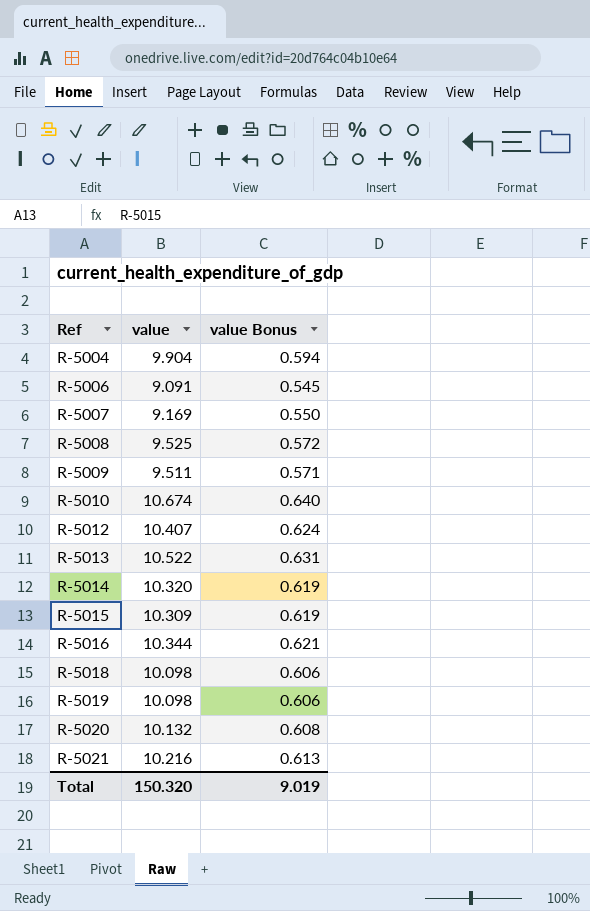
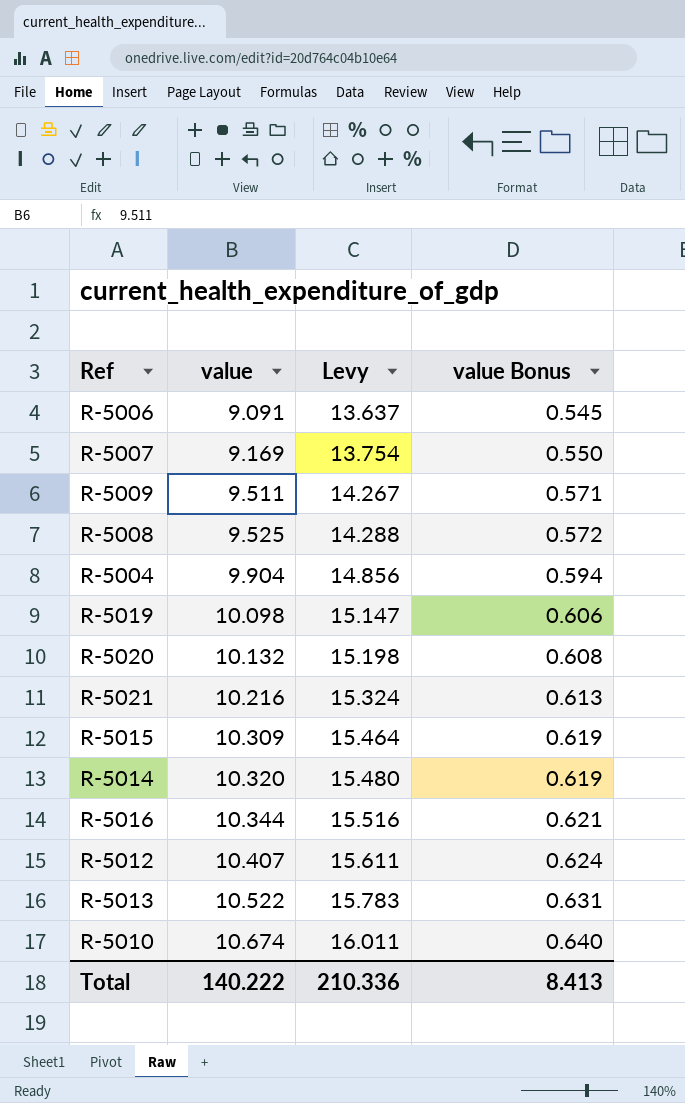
row order: Ref ascending -> value ascending
column Levy | formula: none -> [value] * 1.5
row R-5018: 10.098 | 0.606 -> none
Total | value: 150.320 -> 140.222
Total | value Bonus: 9.019 -> 8.413

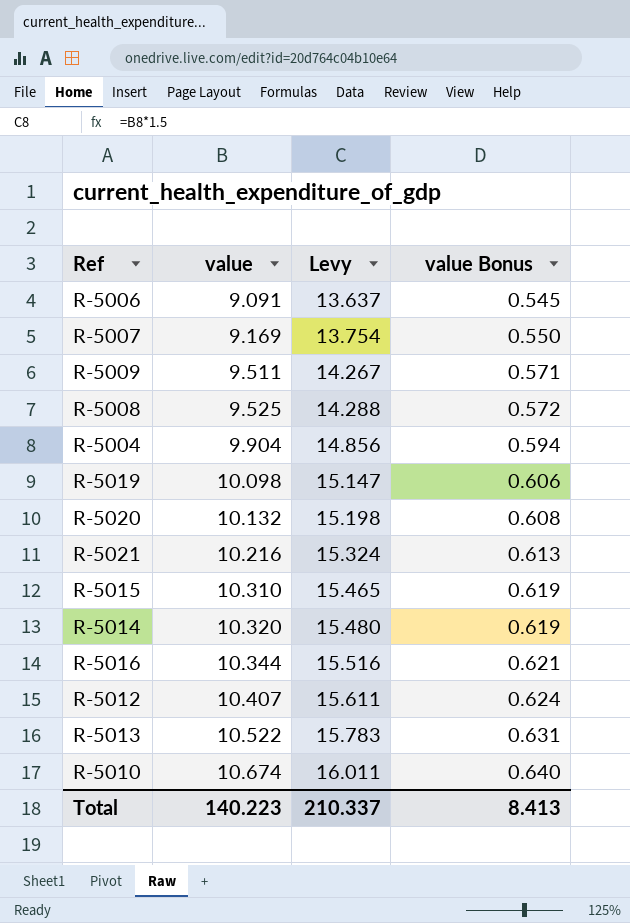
R-5015 | value: 10.309 -> 10.310
R-5015 | Levy: 15.464 -> 15.465
Total | value: 140.222 -> 140.223
Total | Levy: 210.336 -> 210.337

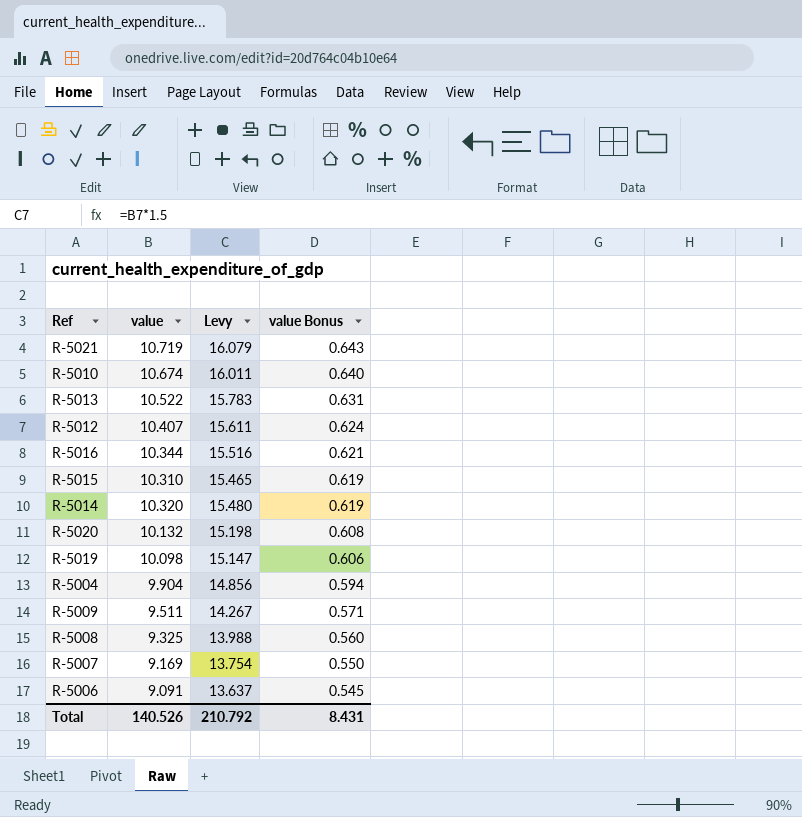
row order: value ascending -> value Bonus descending
R-5021 | value: 10.216 -> 10.719
R-5021 | Levy: 15.324 -> 16.079
R-5021 | value Bonus: 0.613 -> 0.643
R-5008 | value: 9.525 -> 9.325
R-5008 | Levy: 14.288 -> 13.988
R-5008 | value Bonus: 0.572 -> 0.560
Total | value: 140.223 -> 140.526
Total | Levy: 210.337 -> 210.792
Total | value Bonus: 8.413 -> 8.431

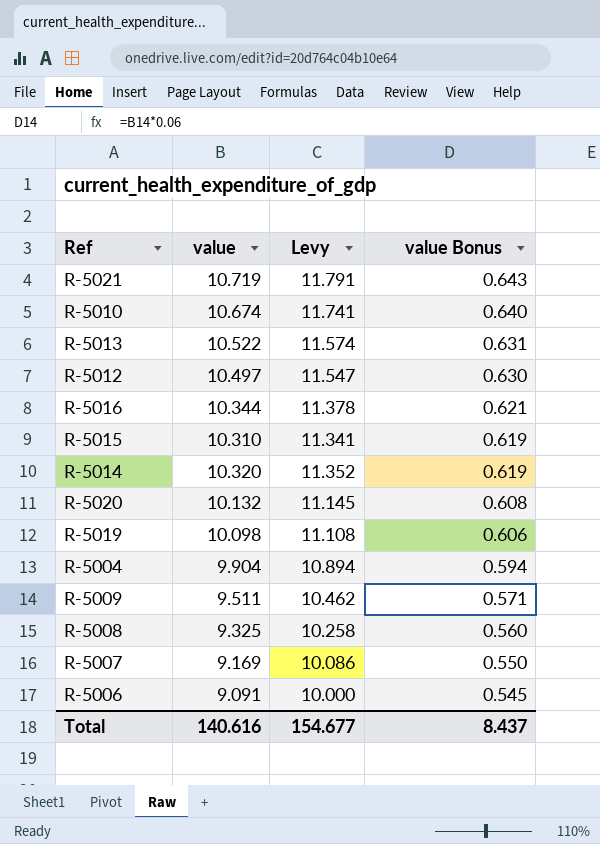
column Levy | formula: [value] * 1.5 -> [value] * 1.1
R-5012 | value: 10.407 -> 10.497
R-5012 | value Bonus: 0.624 -> 0.630
Total | value: 140.526 -> 140.616
Total | Levy: 210.792 -> 154.677
Total | value Bonus: 8.431 -> 8.437

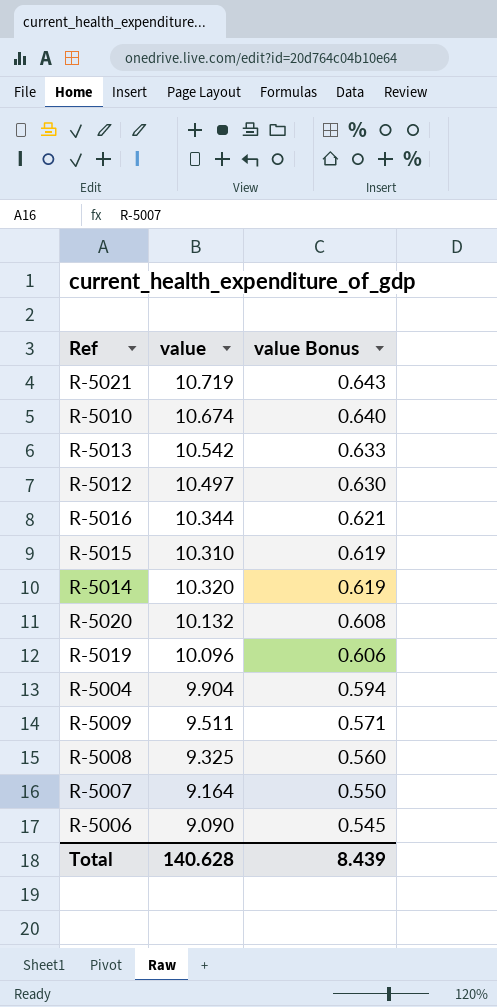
column Levy | formula: [value] * 1.1 -> none
R-5013 | value: 10.522 -> 10.542
R-5013 | value Bonus: 0.631 -> 0.633
R-5019 | value: 10.098 -> 10.096
R-5007 | value: 9.169 -> 9.164
R-5006 | value: 9.091 -> 9.090
Total | value: 140.616 -> 140.628
Total | value Bonus: 8.437 -> 8.439

